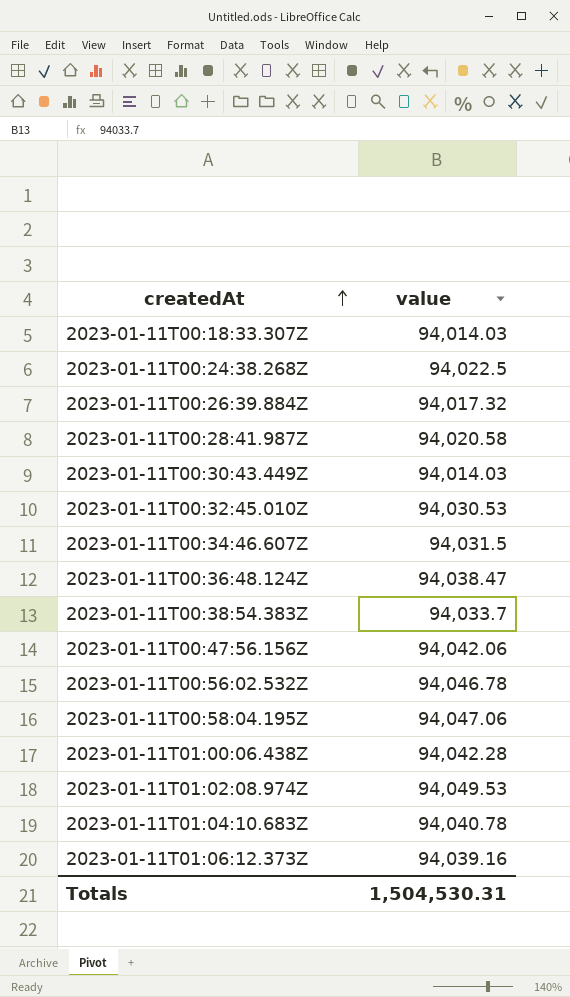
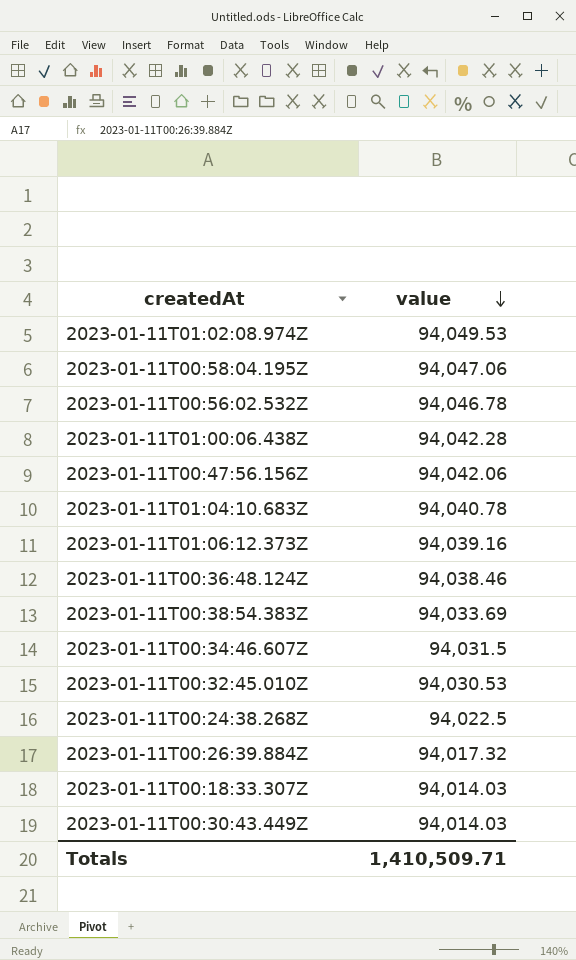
row order: createdAt ascending -> value descending
row 2023-01-11T00:28:41.987Z: 94,020.58 -> none
2023-01-11T00:36:48.124Z | value: 94,038.47 -> 94,038.46
2023-01-11T00:38:54.383Z | value: 94,033.7 -> 94,033.69
Totals | value: 1,504,530.31 -> 1,410,509.71

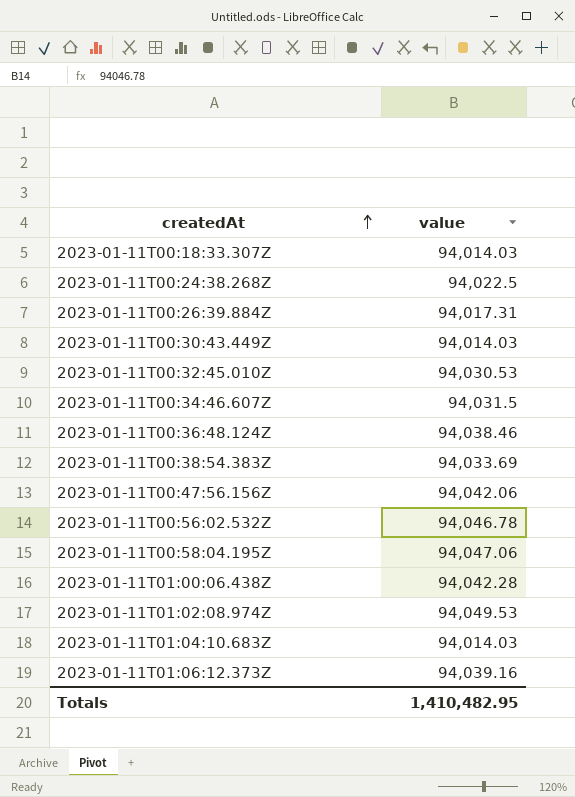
row order: value descending -> createdAt ascending
2023-01-11T00:26:39.884Z | value: 94,017.32 -> 94,017.31
2023-01-11T01:04:10.683Z | value: 94,040.78 -> 94,014.03
Totals | value: 1,410,509.71 -> 1,410,482.95

